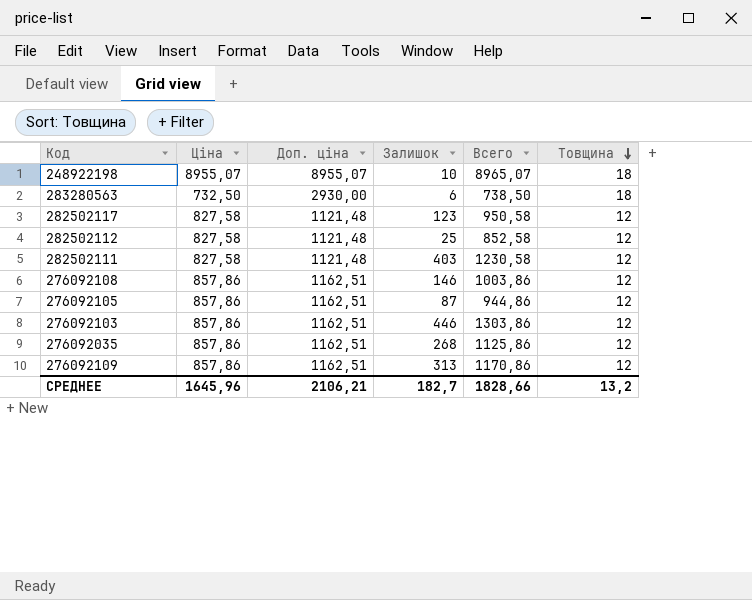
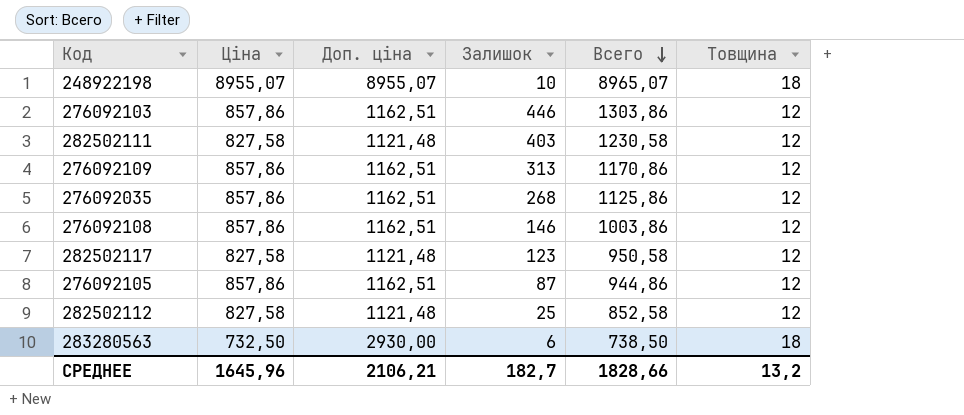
row order: Товщина descending -> Всего descending

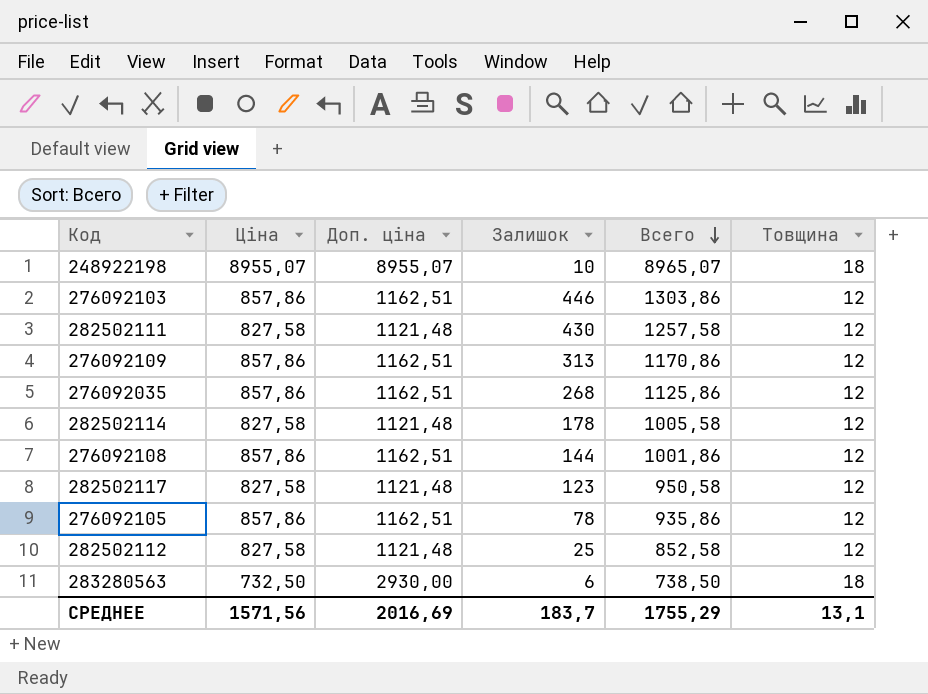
282502111 | Залишок: 403 -> 430
282502111 | Всего: 1230,58 -> 1257,58
row 282502114: none -> 827,58 | 1121,48 | 178 | 1005,58 | 12
276092108 | Залишок: 146 -> 144
276092108 | Всего: 1003,86 -> 1001,86
276092105 | Залишок: 87 -> 78
276092105 | Всего: 944,86 -> 935,86
СРЕДНЕЕ | Ціна: 1645,96 -> 1571,56
СРЕДНЕЕ | Доп. ціна: 2106,21 -> 2016,69
СРЕДНЕЕ | Залишок: 182,7 -> 183,7
СРЕДНЕЕ | Всего: 1828,66 -> 1755,29
СРЕДНЕЕ | Товщина: 13,2 -> 13,1

